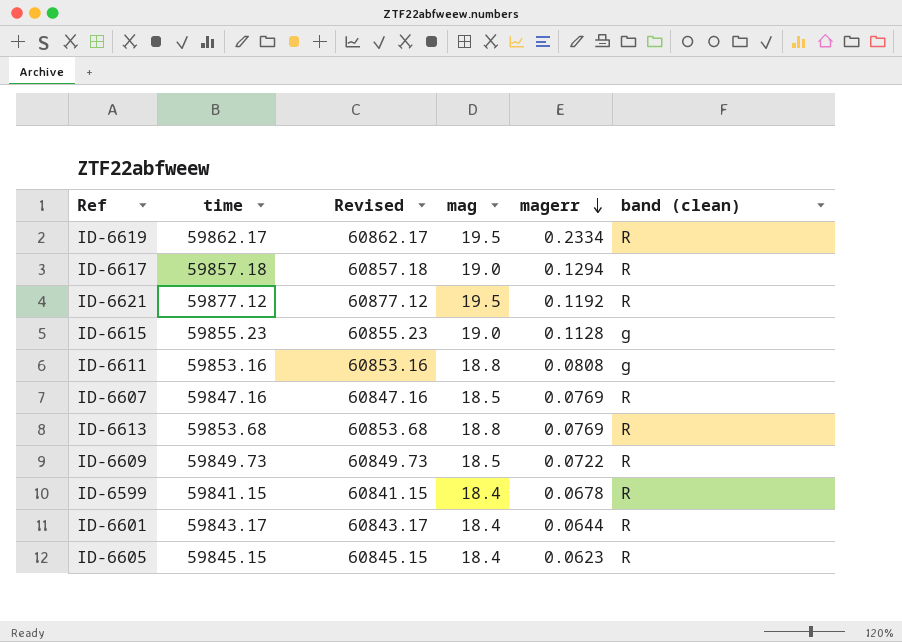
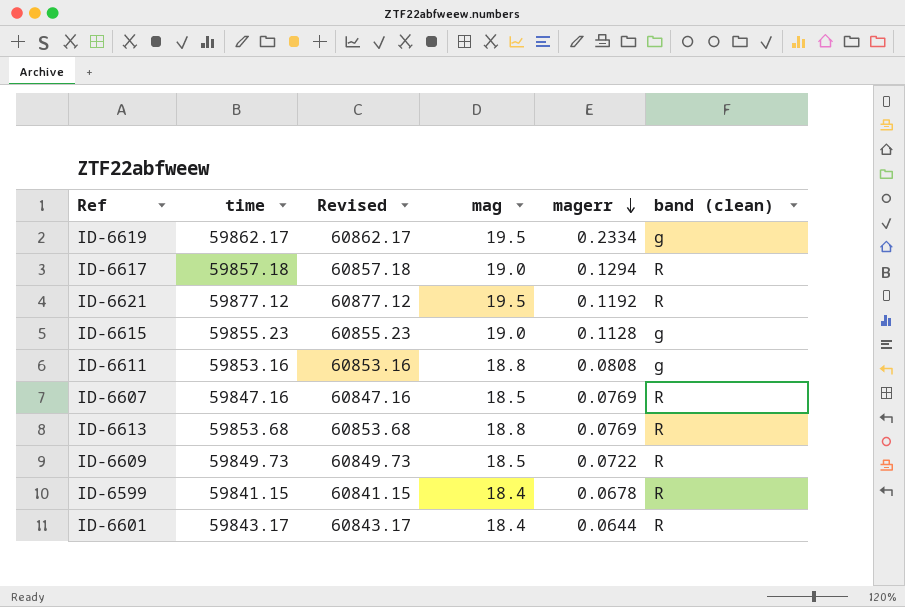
row ID-6605: 59845.15 | 60845.15 | 18.4 | 0.0623 | R -> none
ID-6619 | band (clean): R -> g

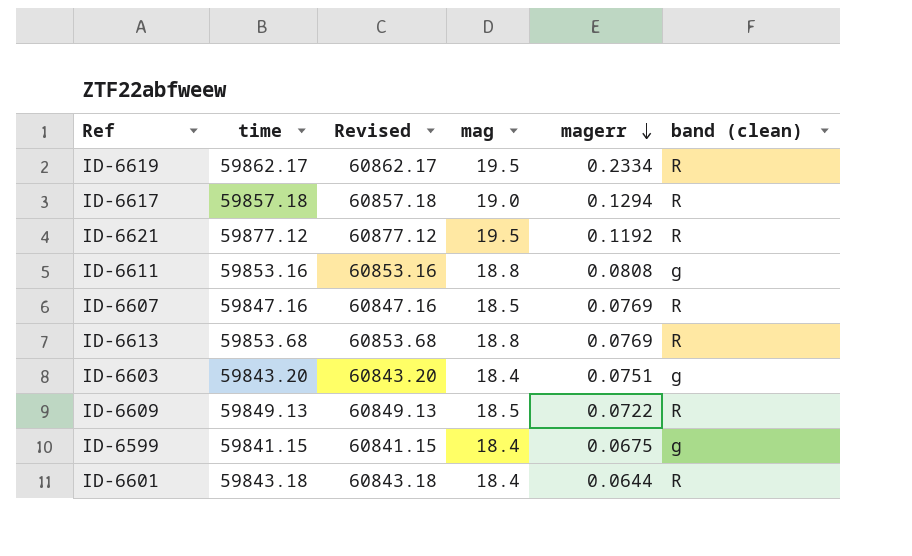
row ID-6615: 59855.23 | 60855.23 | 19.0 | 0.1128 | g -> none
ID-6619 | band (clean): g -> R
row ID-6603: none -> 59843.20 | 60843.20 | 18.4 | 0.0751 | g
ID-6609 | time: 59849.73 -> 59849.13
ID-6609 | Revised: 60849.73 -> 60849.13
ID-6599 | magerr: 0.0678 -> 0.0675
ID-6599 | band (clean): R -> g
ID-6601 | time: 59843.17 -> 59843.18
ID-6601 | Revised: 60843.17 -> 60843.18

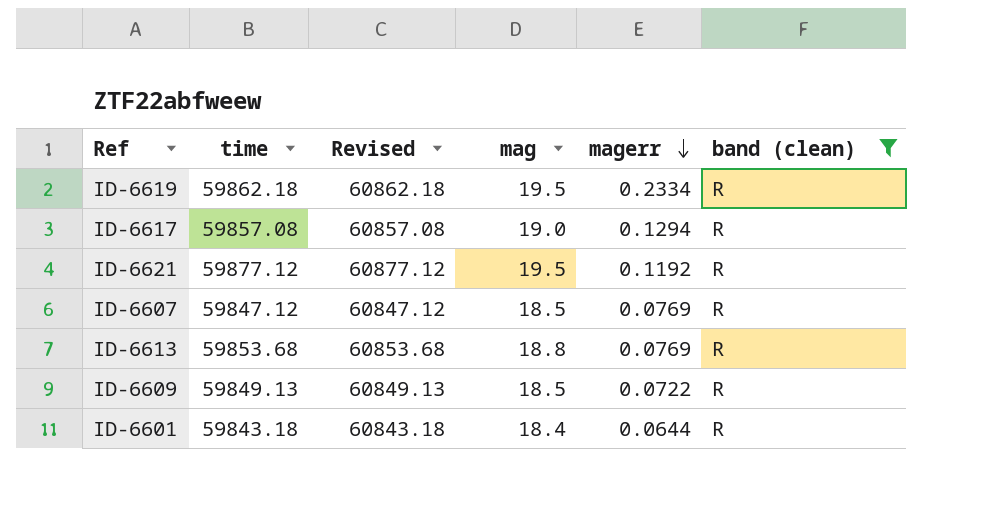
filter: none -> band (clean) = R
ID-6619 | time: 59862.17 -> 59862.18
ID-6619 | Revised: 60862.17 -> 60862.18
ID-6617 | time: 59857.18 -> 59857.08
ID-6617 | Revised: 60857.18 -> 60857.08
ID-6607 | time: 59847.16 -> 59847.12
ID-6607 | Revised: 60847.16 -> 60847.12

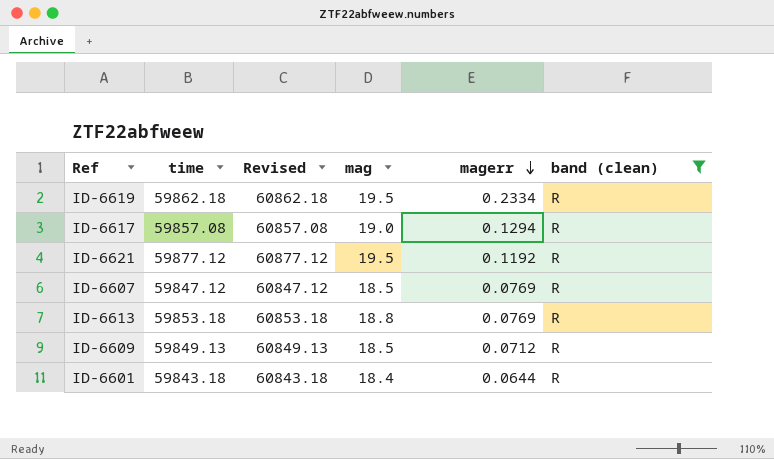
ID-6613 | time: 59853.68 -> 59853.18
ID-6613 | Revised: 60853.68 -> 60853.18
ID-6609 | magerr: 0.0722 -> 0.0712

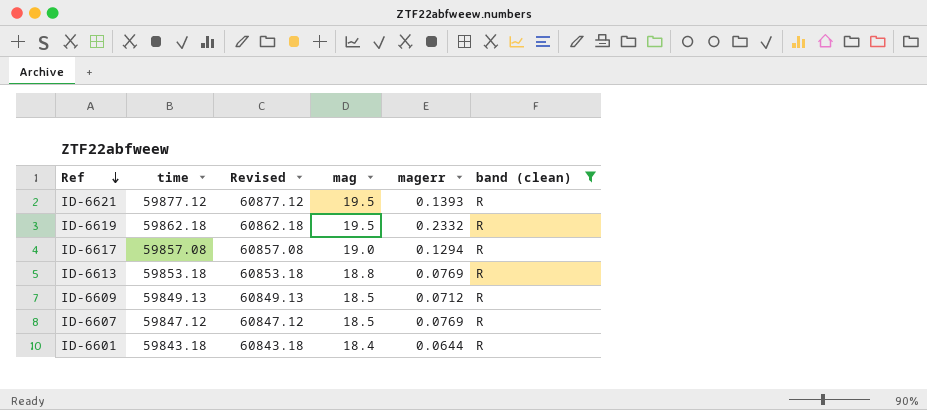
row order: magerr descending -> Ref descending
ID-6621 | magerr: 0.1192 -> 0.1393
ID-6619 | magerr: 0.2334 -> 0.2332

